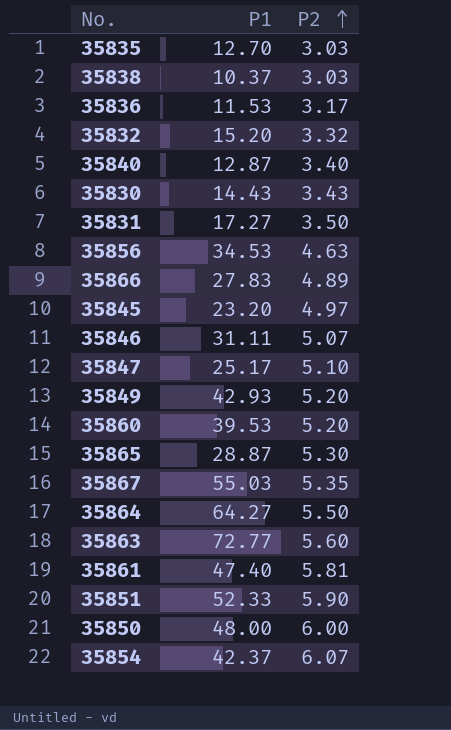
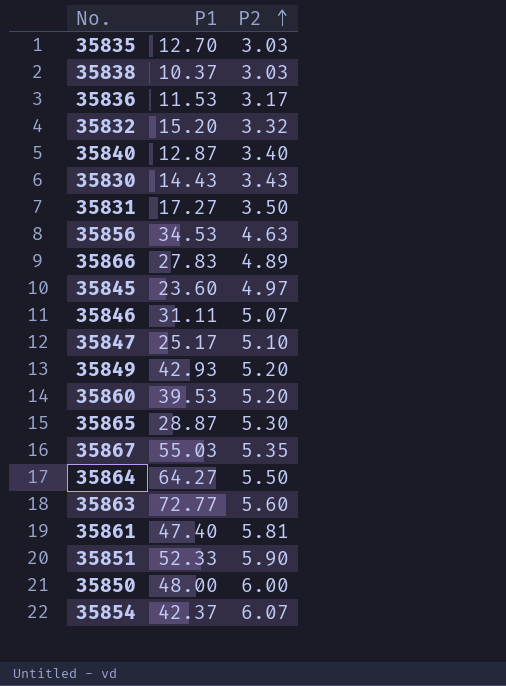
35845 | P1: 23.20 -> 23.60

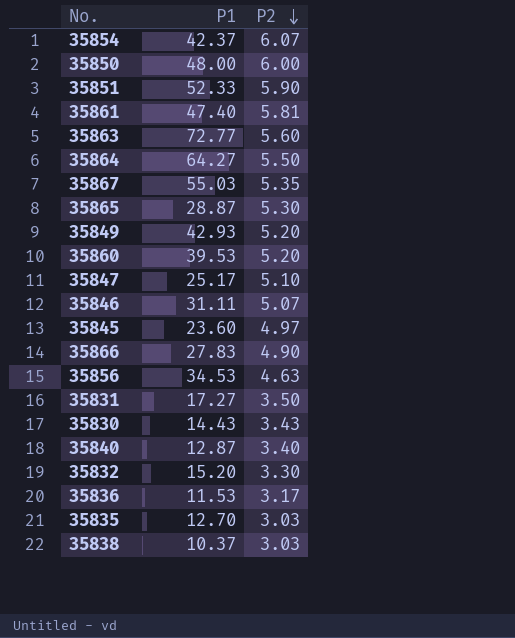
row order: P2 ascending -> P2 descending
35866 | P2: 4.89 -> 4.90
35832 | P2: 3.32 -> 3.30

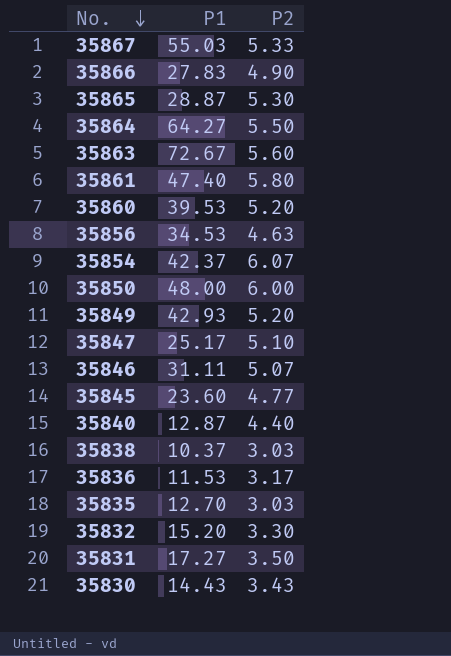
row order: P2 descending -> No. descending
row 35851: 52.33 | 5.90 -> none
35867 | P2: 5.35 -> 5.33
35863 | P1: 72.77 -> 72.67
35861 | P2: 5.81 -> 5.80
35845 | P2: 4.97 -> 4.77
35840 | P2: 3.40 -> 4.40

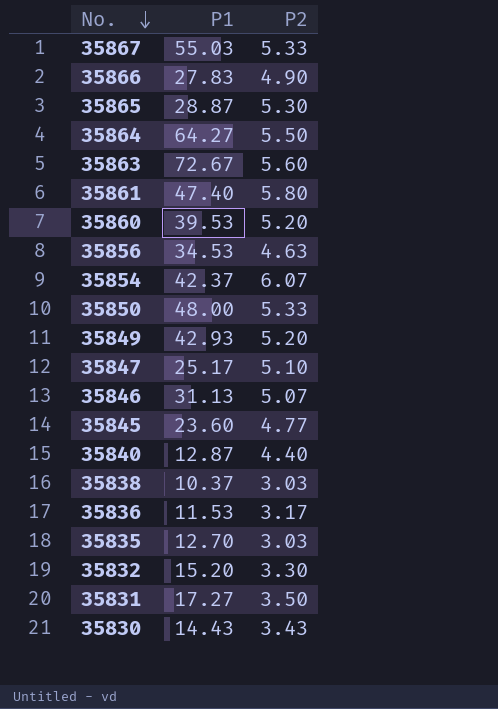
35850 | P2: 6.00 -> 5.33
35846 | P1: 31.11 -> 31.13

